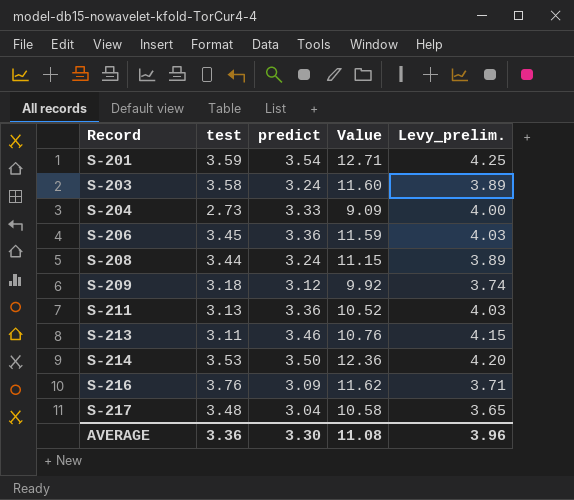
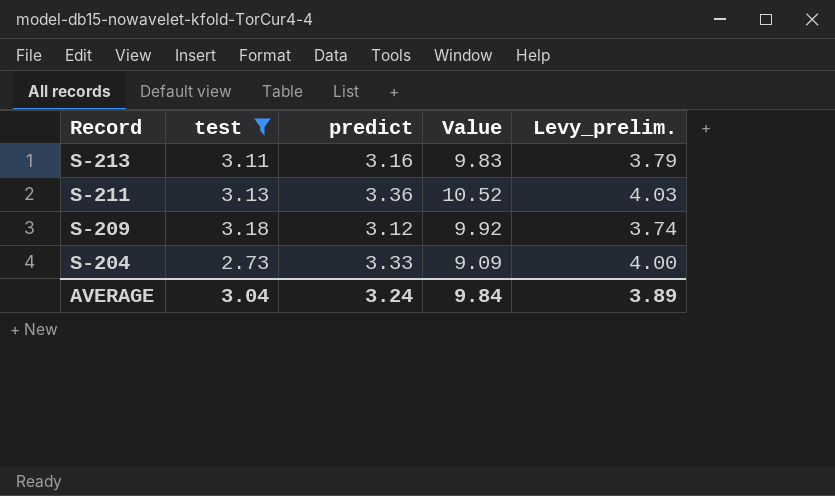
filter: none -> test <= 3.18
row order: Record ascending -> Record descending
S-213 | predict: 3.46 -> 3.16
S-213 | Value: 10.76 -> 9.83
S-213 | Levy_prelim.: 4.15 -> 3.79
AVERAGE | test: 3.36 -> 3.04
AVERAGE | predict: 3.30 -> 3.24
AVERAGE | Value: 11.08 -> 9.84
AVERAGE | Levy_prelim.: 3.96 -> 3.89

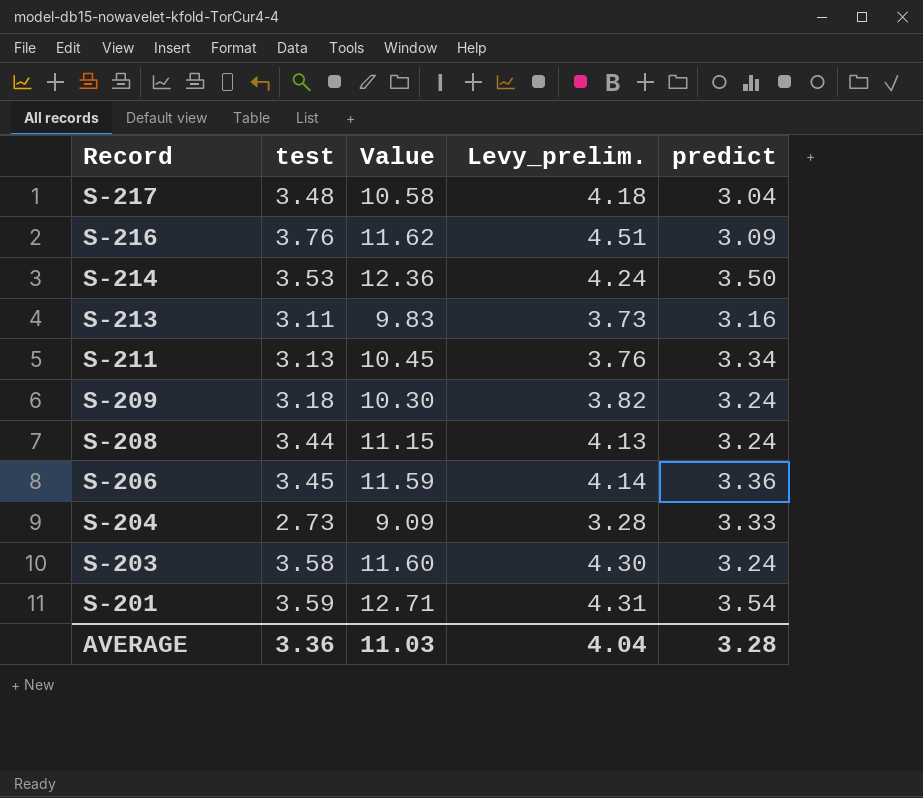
filter: test <= 3.18 -> none
column Levy_prelim. | formula: [predict] * 1.2 -> [test] * 1.2
column predict | position: 3 -> 5
S-211 | Value: 10.52 -> 10.45
S-211 | predict: 3.36 -> 3.34
S-209 | Value: 9.92 -> 10.30
S-209 | predict: 3.12 -> 3.24
AVERAGE | test: 3.04 -> 3.36
AVERAGE | Value: 9.84 -> 11.03
AVERAGE | Levy_prelim.: 3.89 -> 4.04
AVERAGE | predict: 3.24 -> 3.28

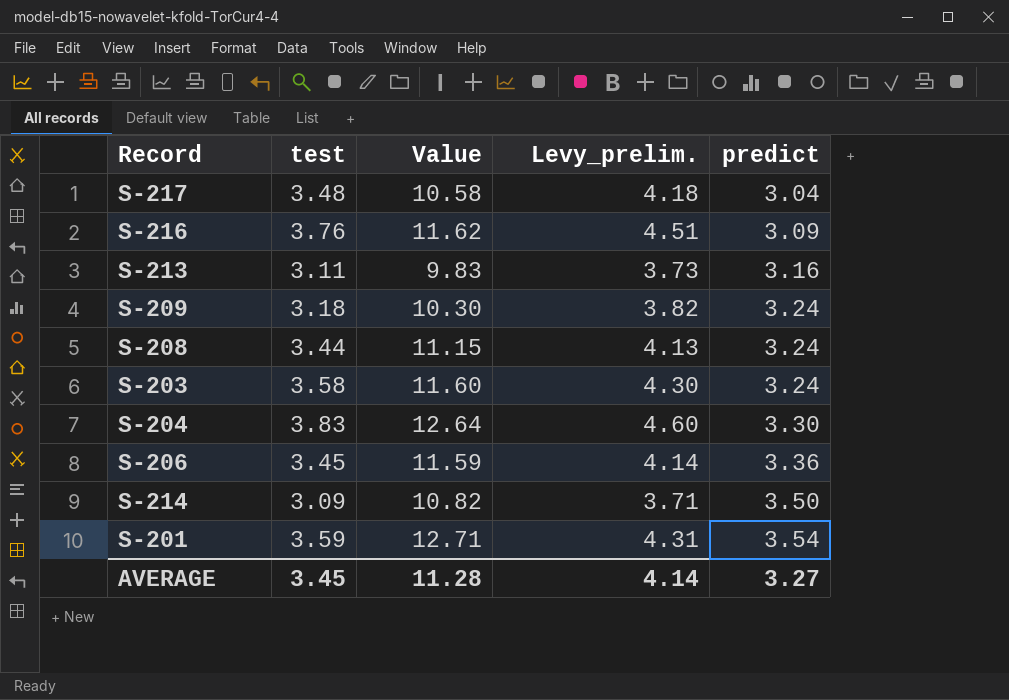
row order: Record descending -> predict ascending
row S-211: 3.13 | 10.45 | 3.76 | 3.34 -> none
S-204 | test: 2.73 -> 3.83
S-204 | Value: 9.09 -> 12.64
S-204 | Levy_prelim.: 3.28 -> 4.60
S-204 | predict: 3.33 -> 3.30
S-214 | test: 3.53 -> 3.09
S-214 | Value: 12.36 -> 10.82
S-214 | Levy_prelim.: 4.24 -> 3.71
AVERAGE | test: 3.36 -> 3.45
AVERAGE | Value: 11.03 -> 11.28
AVERAGE | Levy_prelim.: 4.04 -> 4.14
AVERAGE | predict: 3.28 -> 3.27

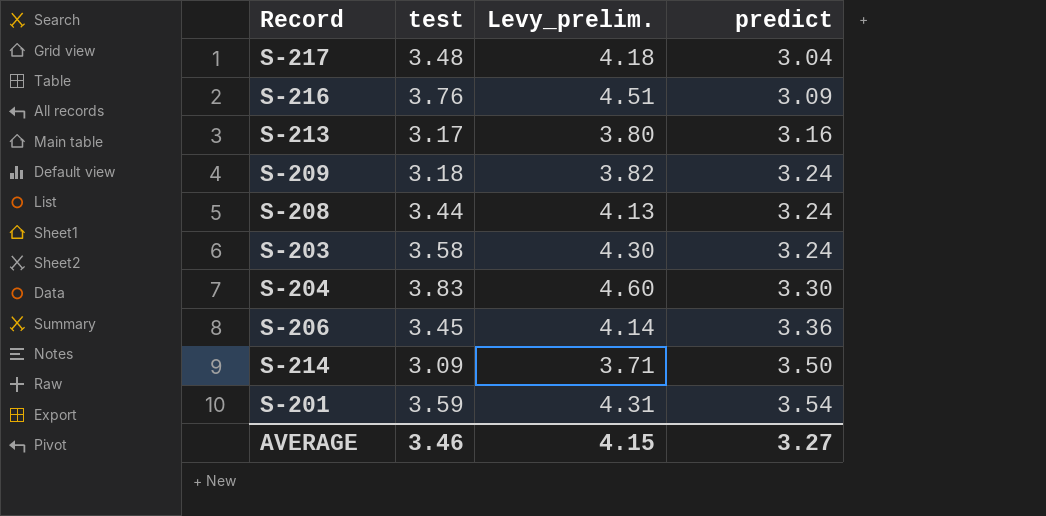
column Value | formula: [test] * [predict] -> none
S-213 | test: 3.11 -> 3.17
S-213 | Levy_prelim.: 3.73 -> 3.80
AVERAGE | test: 3.45 -> 3.46
AVERAGE | Levy_prelim.: 4.14 -> 4.15

